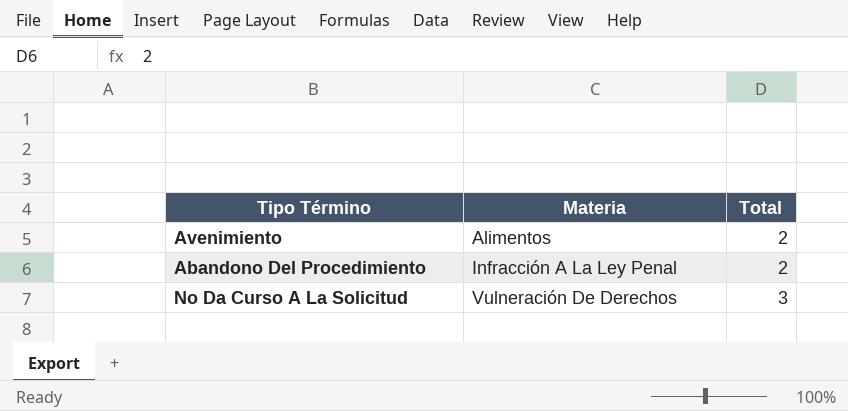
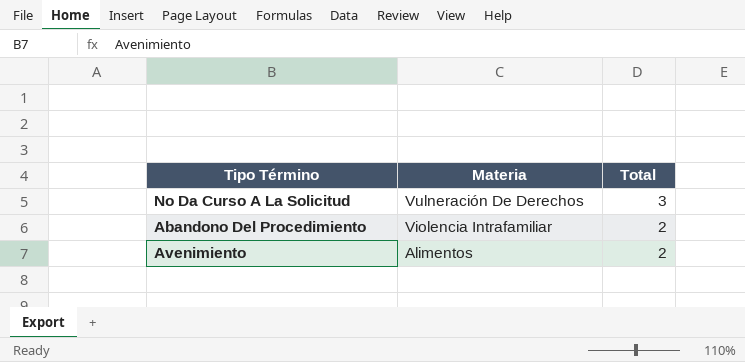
row order: Materia ascending -> Materia descending
Abandono Del Procedimiento | Materia: Infracción A La Ley Penal -> Violencia Intrafamiliar

